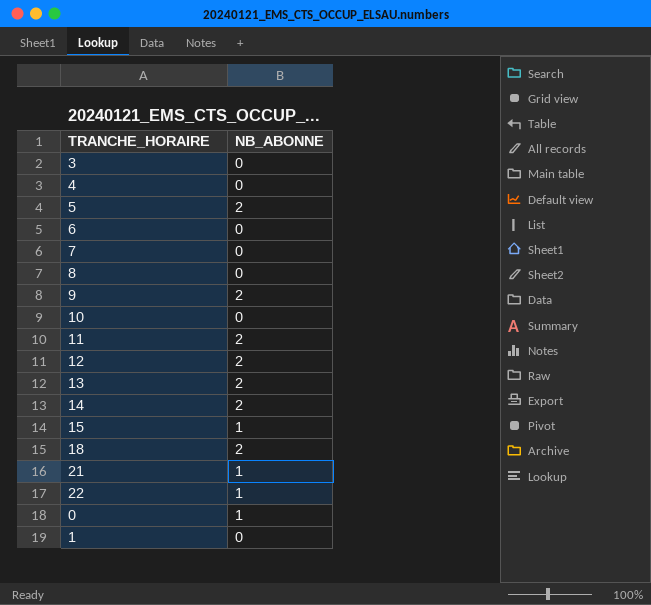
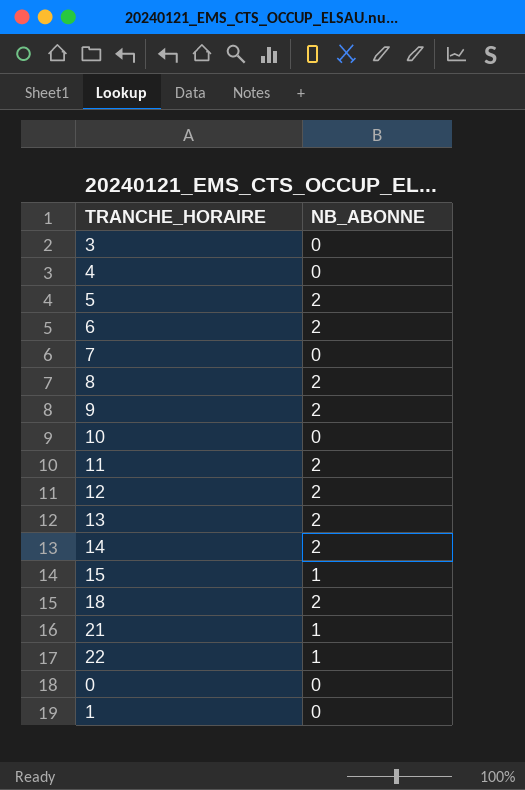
6 | NB_ABONNE: 0 -> 2
8 | NB_ABONNE: 0 -> 2
0 | NB_ABONNE: 1 -> 0

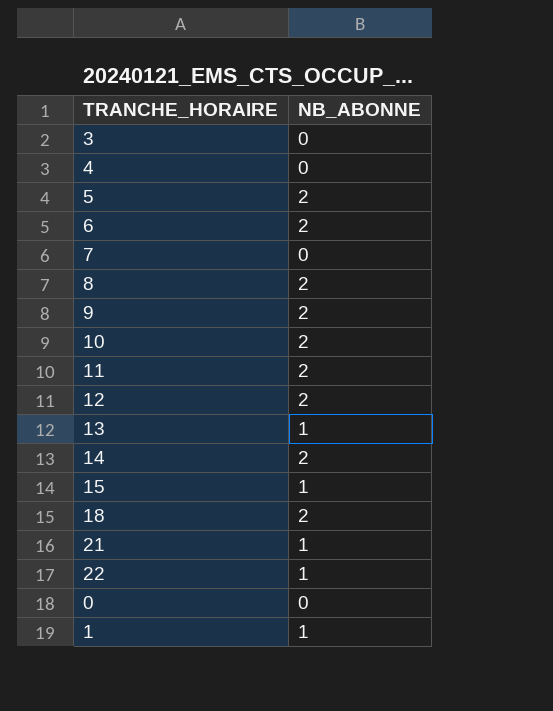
10 | NB_ABONNE: 0 -> 2
13 | NB_ABONNE: 2 -> 1
1 | NB_ABONNE: 0 -> 1

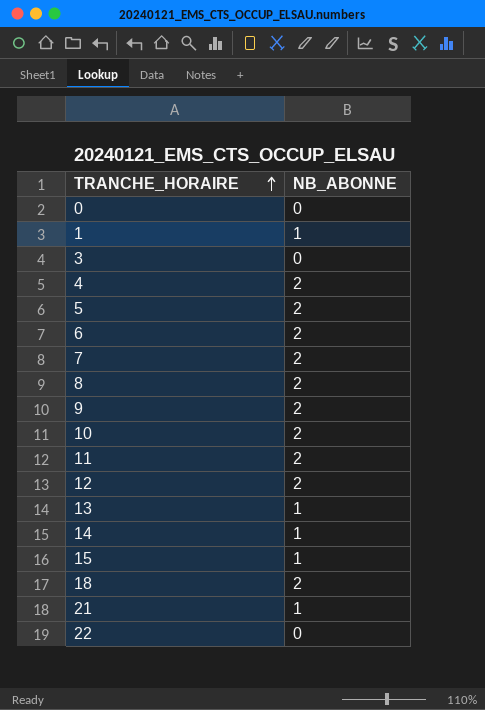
row order: none -> TRANCHE_HORAIRE ascending
4 | NB_ABONNE: 0 -> 2
7 | NB_ABONNE: 0 -> 2
14 | NB_ABONNE: 2 -> 1
22 | NB_ABONNE: 1 -> 0

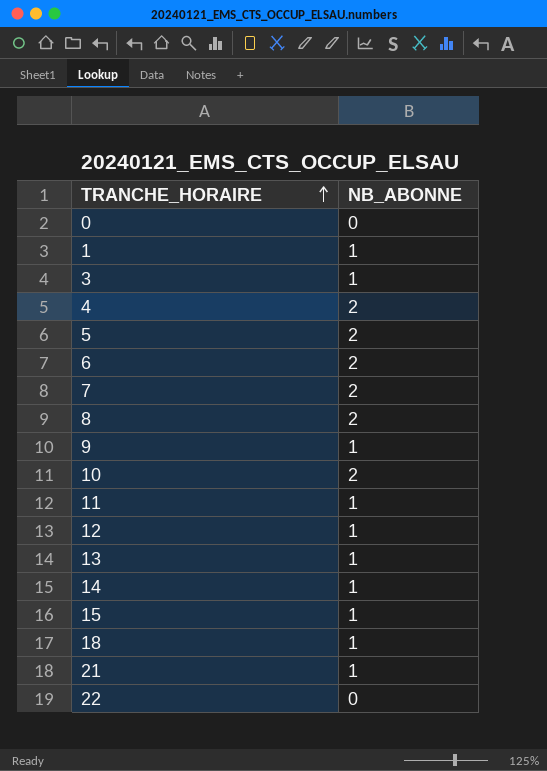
3 | NB_ABONNE: 0 -> 1
9 | NB_ABONNE: 2 -> 1
11 | NB_ABONNE: 2 -> 1
12 | NB_ABONNE: 2 -> 1
18 | NB_ABONNE: 2 -> 1

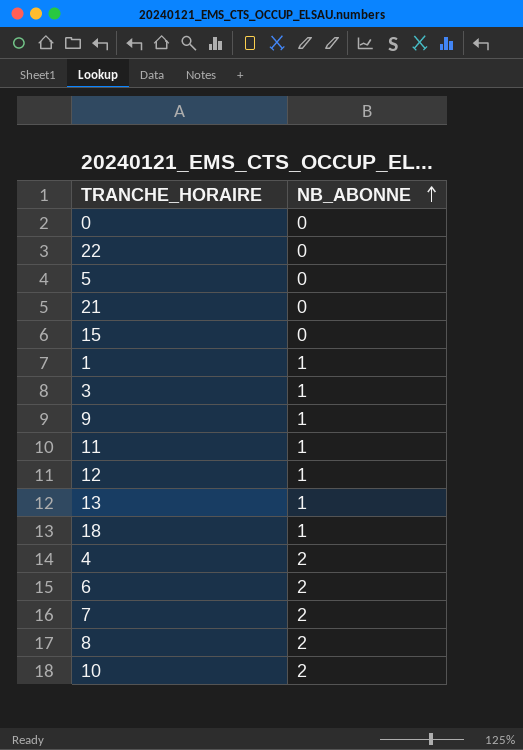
row order: TRANCHE_HORAIRE ascending -> NB_ABONNE ascending
row 14: 1 -> none
5 | NB_ABONNE: 2 -> 0
21 | NB_ABONNE: 1 -> 0
15 | NB_ABONNE: 1 -> 0

